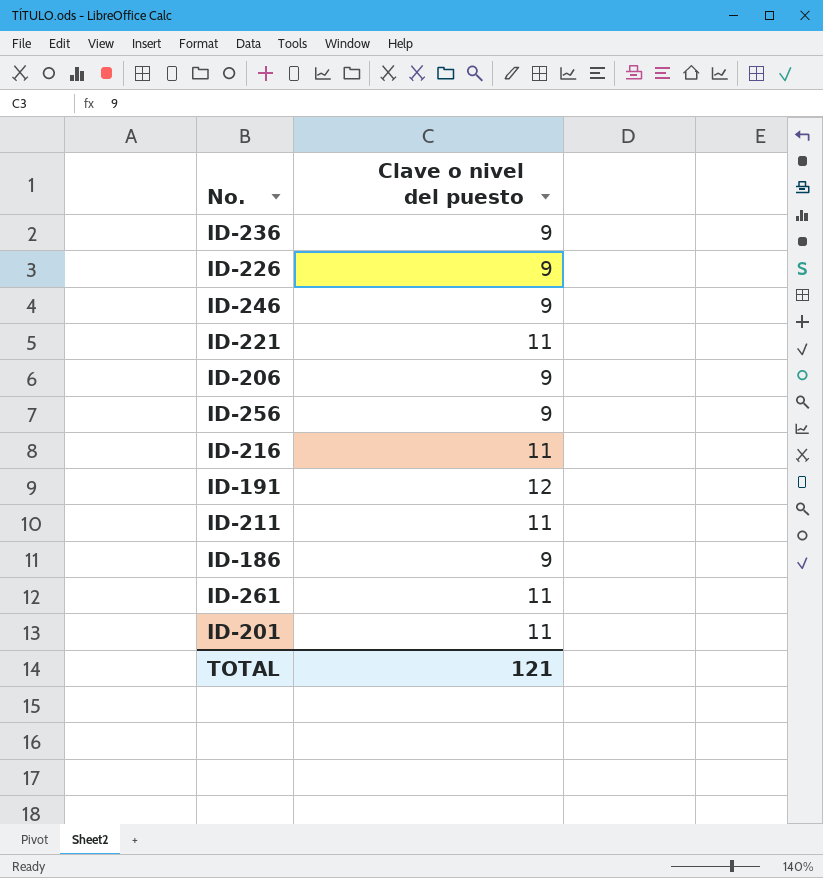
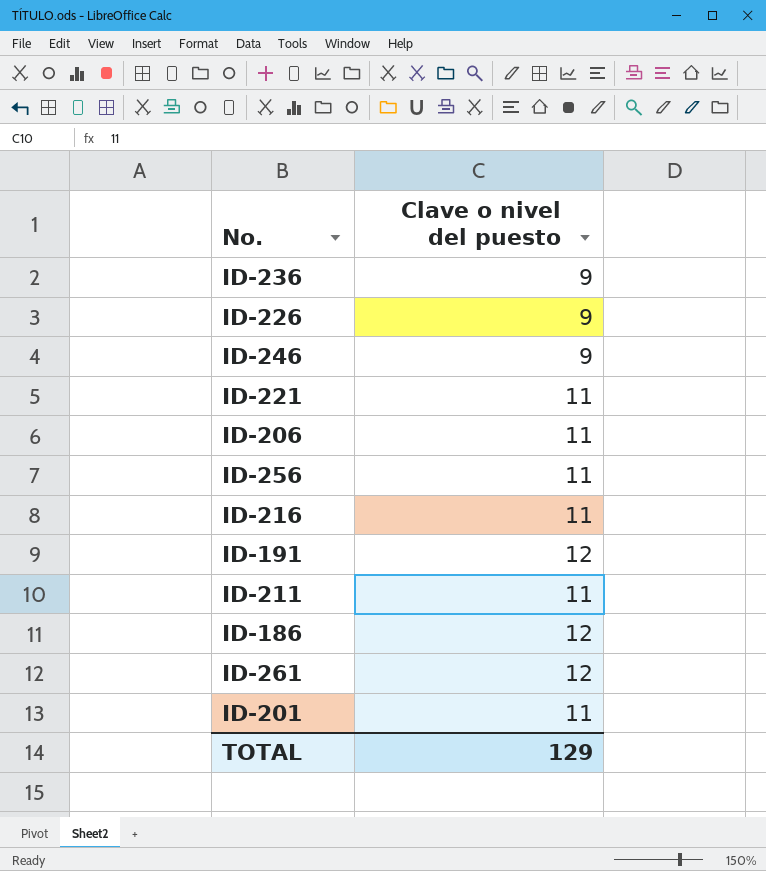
ID-206 | Clave o nivel del puesto: 9 -> 11
ID-256 | Clave o nivel del puesto: 9 -> 11
ID-186 | Clave o nivel del puesto: 9 -> 12
ID-261 | Clave o nivel del puesto: 11 -> 12
TOTAL | Clave o nivel del puesto: 121 -> 129

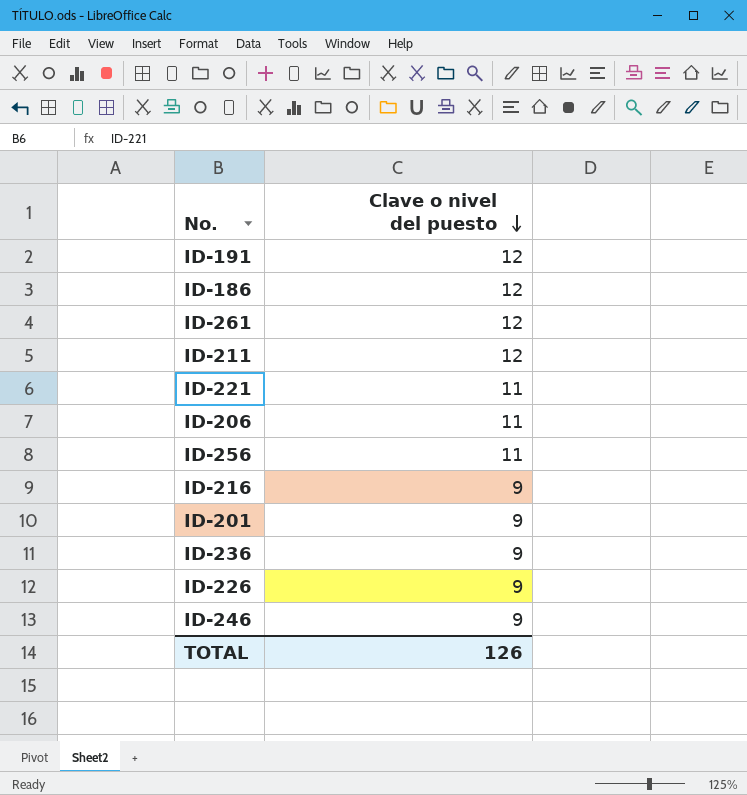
row order: none -> Clave o nivel del puesto descending
ID-211 | Clave o nivel del puesto: 11 -> 12
ID-216 | Clave o nivel del puesto: 11 -> 9
ID-201 | Clave o nivel del puesto: 11 -> 9
TOTAL | Clave o nivel del puesto: 129 -> 126

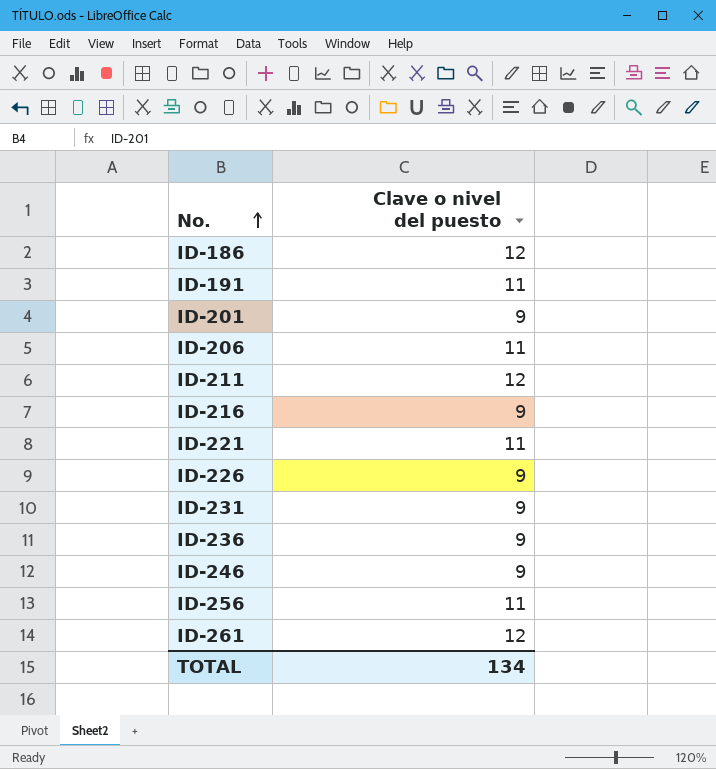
row order: Clave o nivel del puesto descending -> No. ascending
ID-191 | Clave o nivel del puesto: 12 -> 11
row ID-231: none -> 9
TOTAL | Clave o nivel del puesto: 126 -> 134

